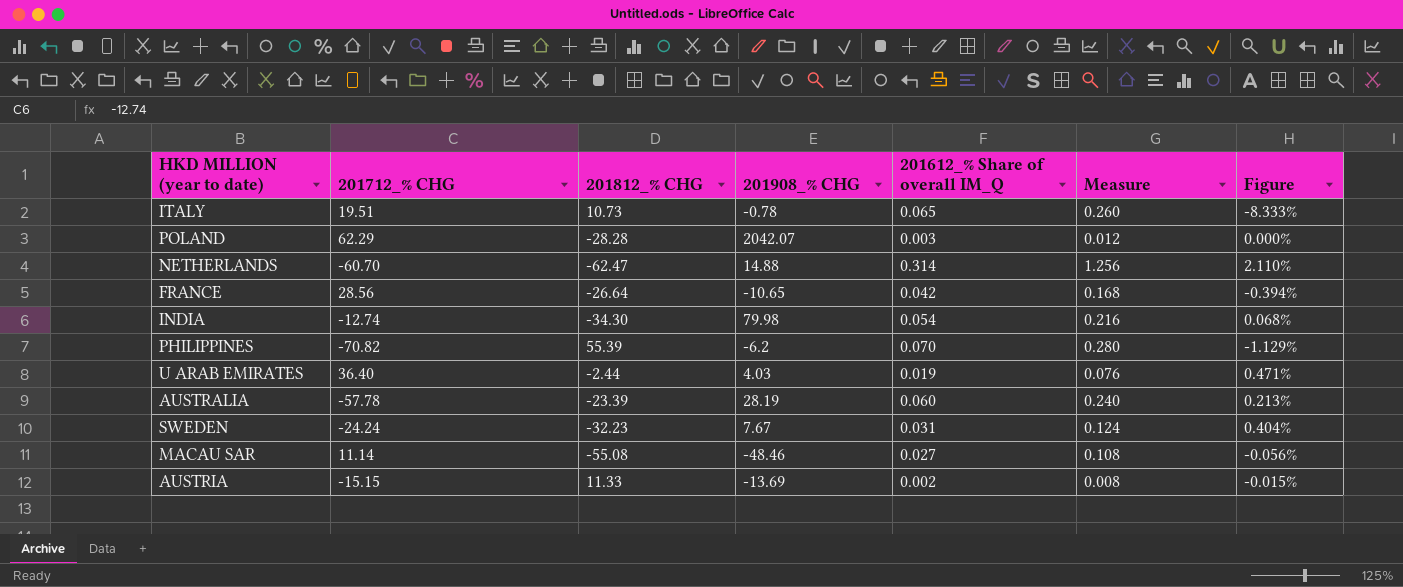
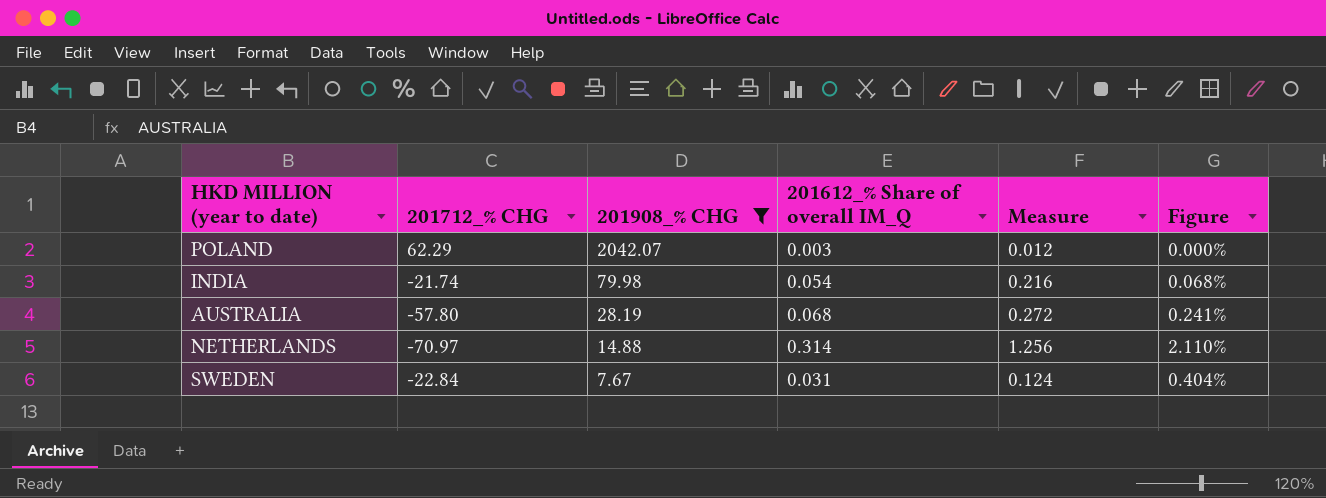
filter: none -> 201908_% CHG >= 7.67
row order: none -> 201908_% CHG descending
column 201812_% CHG | position: 3 -> none
INDIA | 201712_% CHG: -12.74 -> -21.74
AUSTRALIA | 201712_% CHG: -57.78 -> -57.80
AUSTRALIA | 201612_% Share of overall IM_Q: 0.060 -> 0.068
AUSTRALIA | Measure: 0.240 -> 0.272
AUSTRALIA | Figure: 0.213% -> 0.241%
NETHERLANDS | 201712_% CHG: -60.70 -> -70.97
SWEDEN | 201712_% CHG: -24.24 -> -22.84

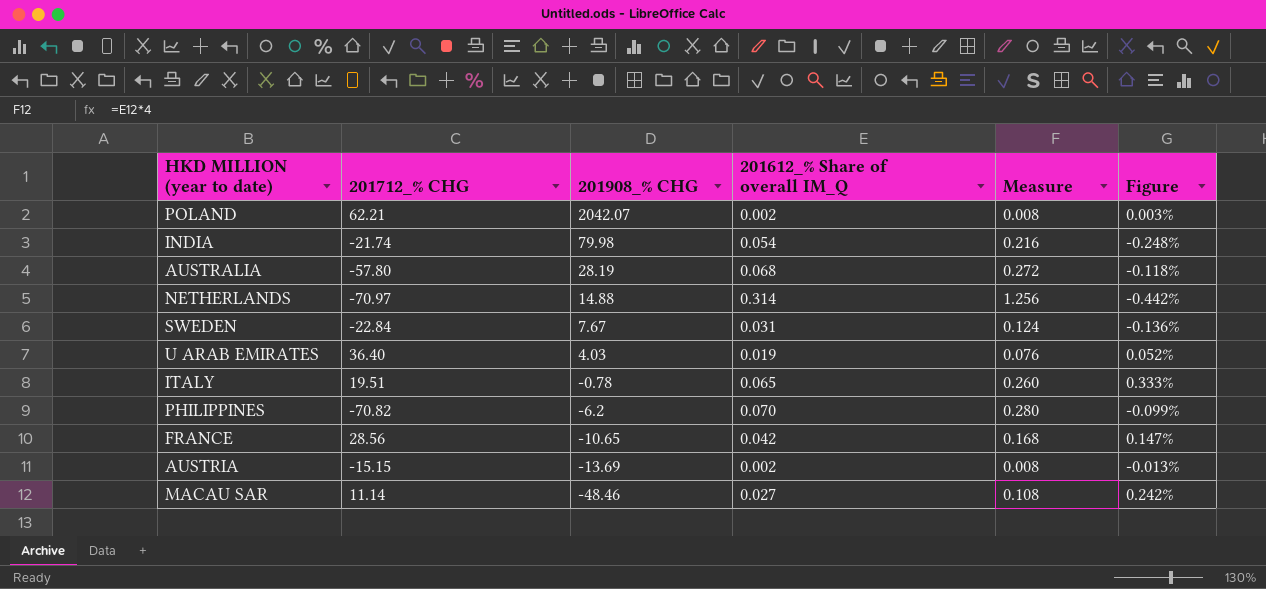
filter: 201908_% CHG >= 7.67 -> none
column Figure | formula: [201612_% Share of overall IM_Q] / [201908_% CHG] -> [201612_% Share of overall IM_Q] / [201712_% CHG]
POLAND | 201712_% CHG: 62.29 -> 62.21
POLAND | 201612_% Share of overall IM_Q: 0.003 -> 0.002
POLAND | Measure: 0.012 -> 0.008

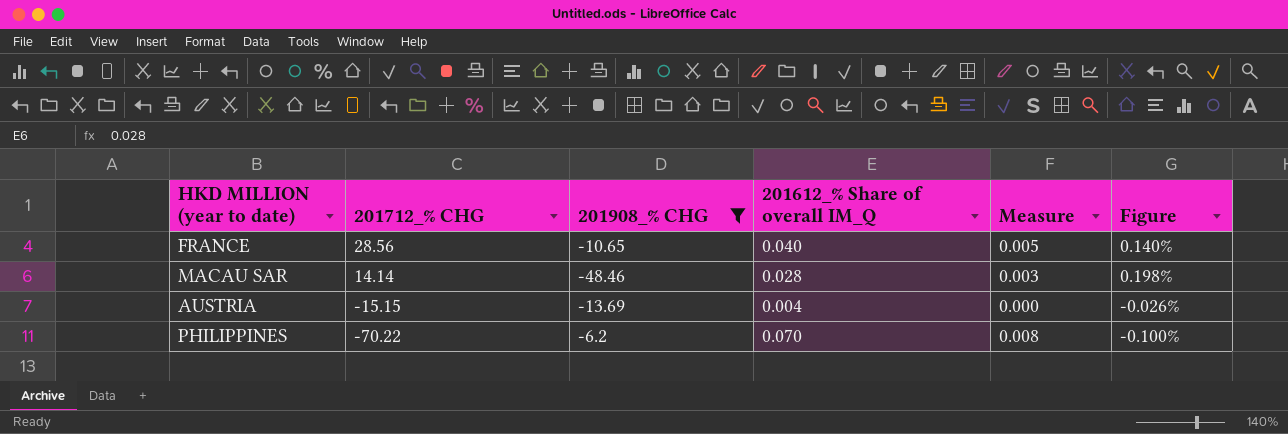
filter: none -> 201908_% CHG <= -6.2
row order: 201908_% CHG descending -> 201712_% CHG descending
column Measure | formula: [201612_% Share of overall IM_Q] * 4 -> [201612_% Share of overall IM_Q] * 0.12
FRANCE | 201612_% Share of overall IM_Q: 0.042 -> 0.040
FRANCE | Figure: 0.147% -> 0.140%
MACAU SAR | 201712_% CHG: 11.14 -> 14.14
MACAU SAR | 201612_% Share of overall IM_Q: 0.027 -> 0.028
MACAU SAR | Figure: 0.242% -> 0.198%
AUSTRIA | 201612_% Share of overall IM_Q: 0.002 -> 0.004
AUSTRIA | Figure: -0.013% -> -0.026%
PHILIPPINES | 201712_% CHG: -70.82 -> -70.22
PHILIPPINES | Figure: -0.099% -> -0.100%

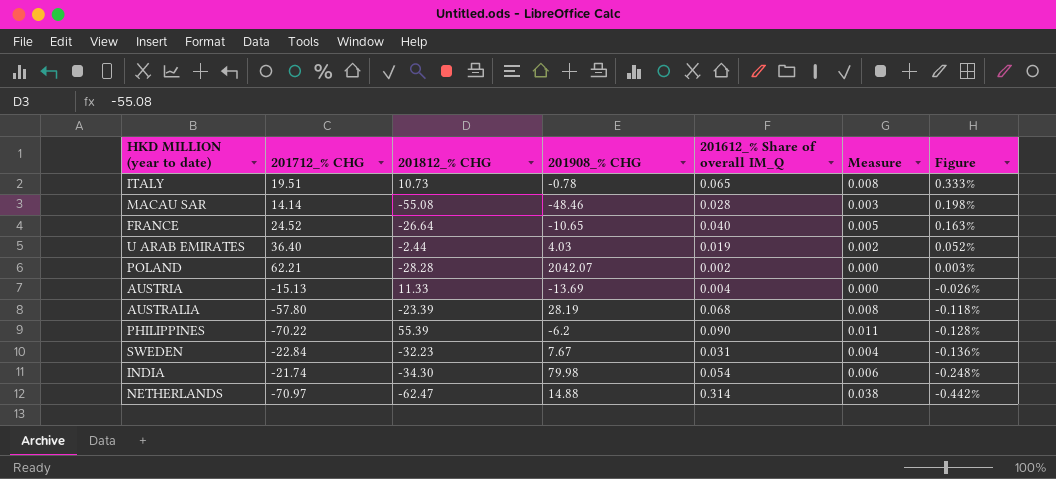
filter: 201908_% CHG <= -6.2 -> none
row order: 201712_% CHG descending -> Figure descending
column 201812_% CHG | position: none -> 3
FRANCE | 201712_% CHG: 28.56 -> 24.52
FRANCE | Figure: 0.140% -> 0.163%
AUSTRIA | 201712_% CHG: -15.15 -> -15.13
PHILIPPINES | 201612_% Share of overall IM_Q: 0.070 -> 0.090
PHILIPPINES | Measure: 0.008 -> 0.011
PHILIPPINES | Figure: -0.100% -> -0.128%

